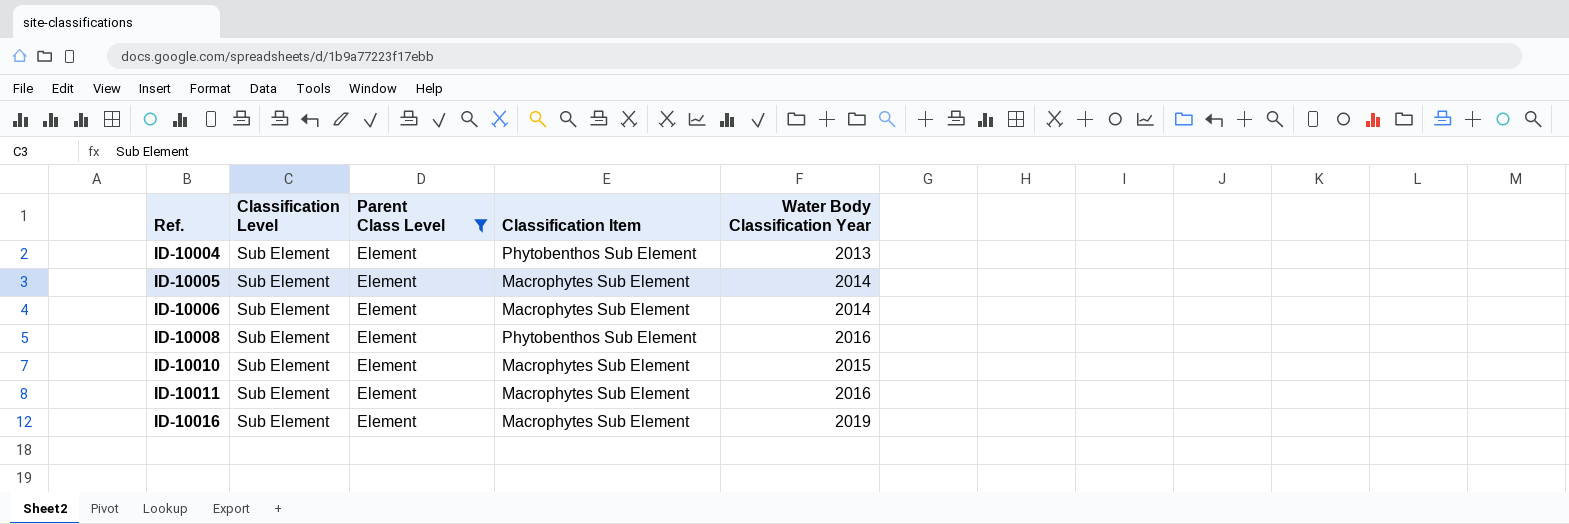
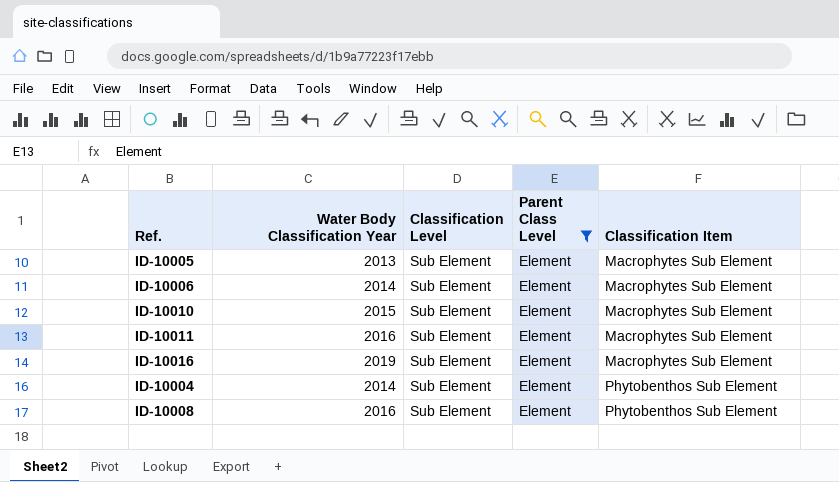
row order: Ref. ascending -> Classification Item ascending
column Water Body Classification Year | position: 5 -> 2
ID-10005 | Water Body Classification Year: 2014 -> 2013
ID-10004 | Water Body Classification Year: 2013 -> 2014

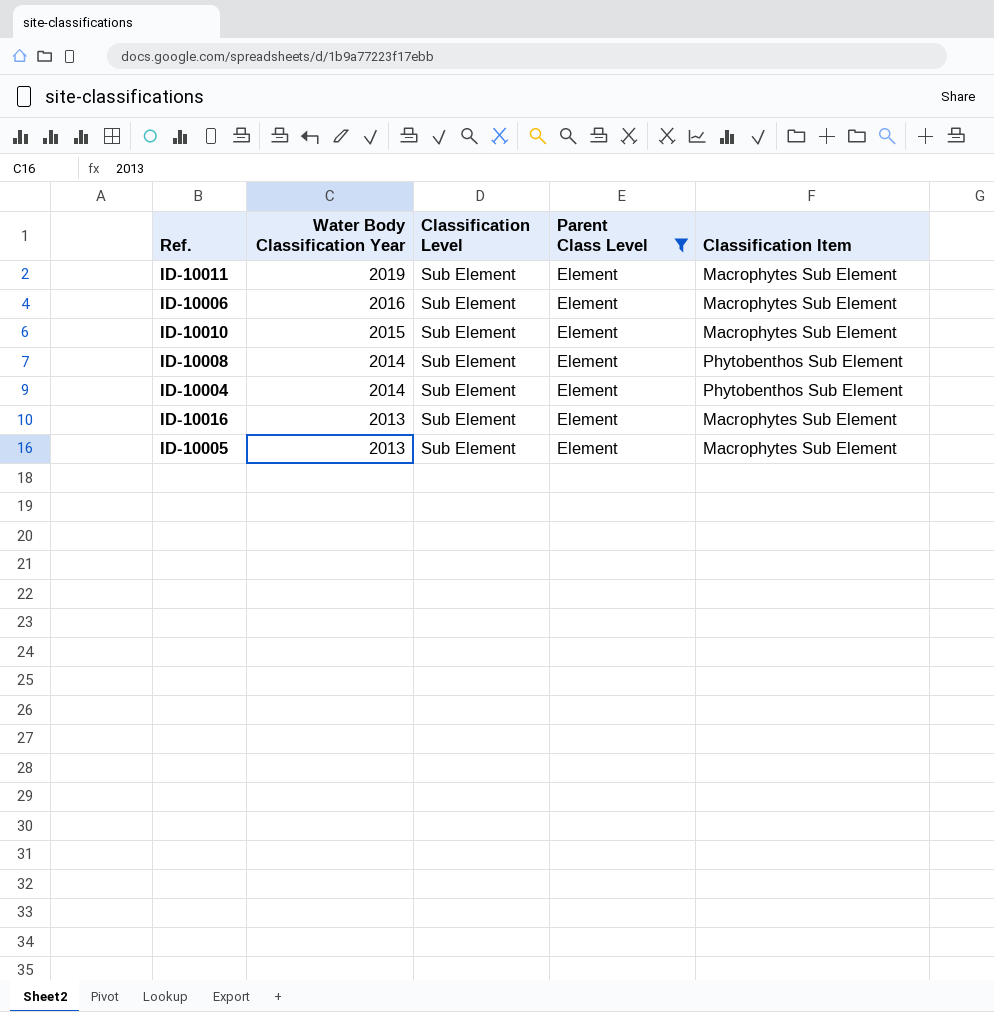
row order: Classification Item ascending -> Water Body Classification Year descending
ID-10011 | Water Body Classification Year: 2016 -> 2019
ID-10006 | Water Body Classification Year: 2014 -> 2016
ID-10008 | Water Body Classification Year: 2016 -> 2014
ID-10016 | Water Body Classification Year: 2019 -> 2013

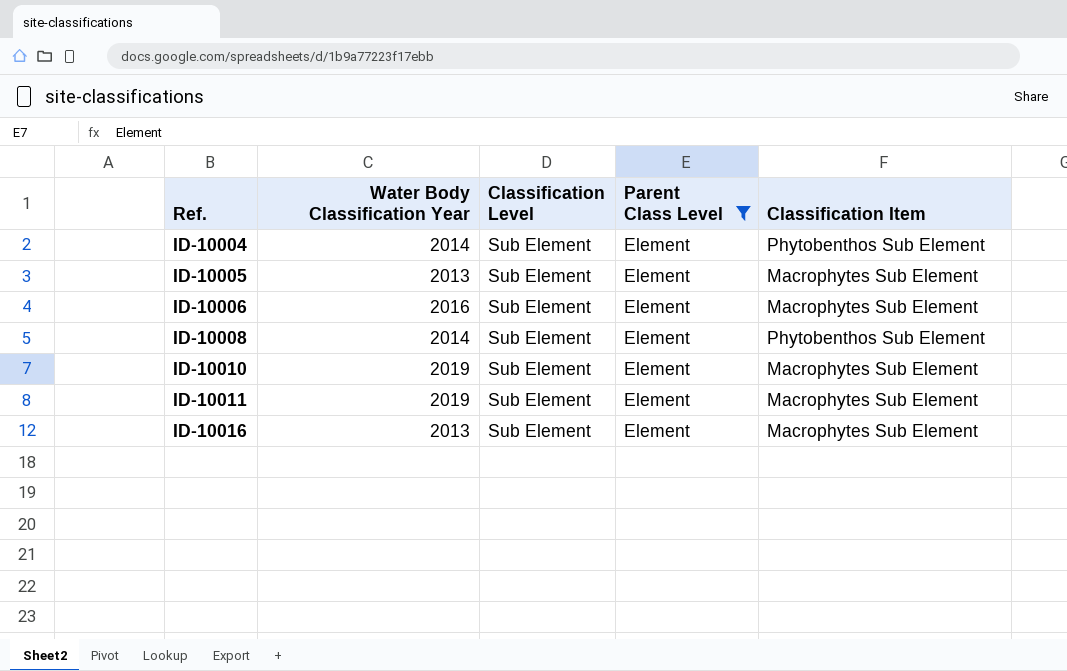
row order: Water Body Classification Year descending -> Ref. ascending
ID-10010 | Water Body Classification Year: 2015 -> 2019

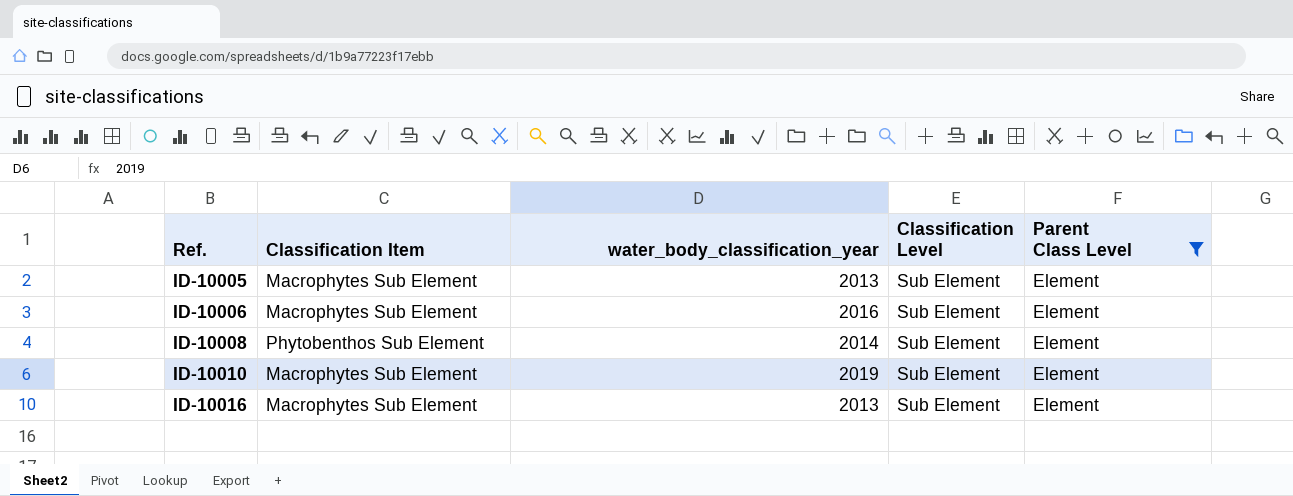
column Classification Item | position: 5 -> 2
column name: Water Body Classification Year -> water_body_classification_year
row ID-10004: 2014 | Sub Element | Element | Phytobenthos Sub Element -> none
row ID-10011: 2019 | Sub Element | Element | Macrophytes Sub Element -> none

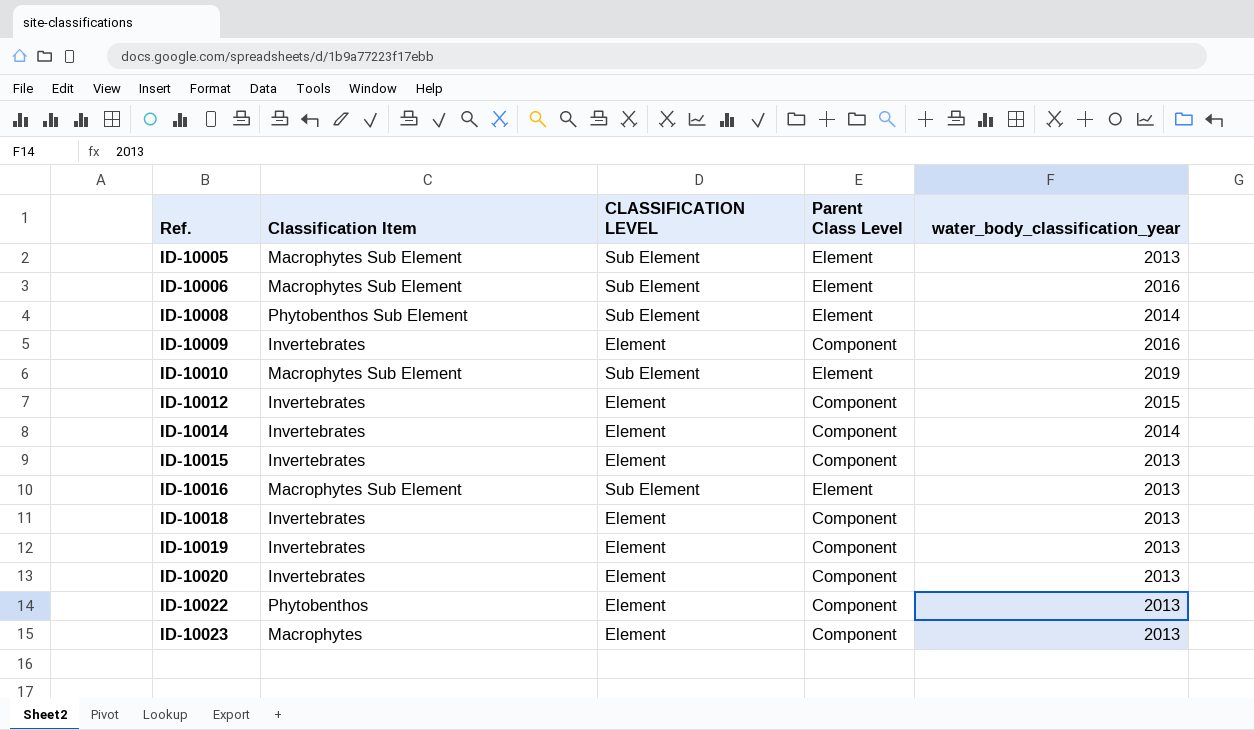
filter: Parent Class Level = Element -> none
column name: Classification Level -> CLASSIFICATION LEVEL
column water_body_classification_year | position: 3 -> 5

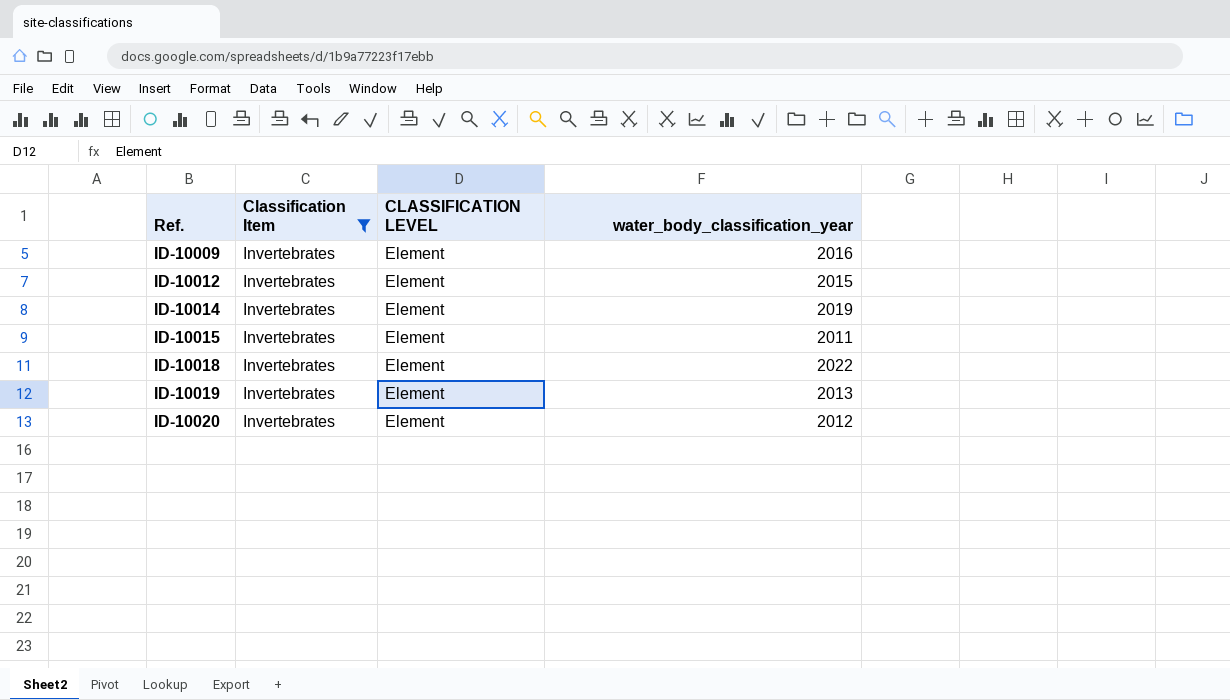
filter: none -> Classification Item = Invertebrates
column Parent Class Level | position: 4 -> none
ID-10014 | water_body_classification_year: 2014 -> 2019
ID-10015 | water_body_classification_year: 2013 -> 2011
ID-10018 | water_body_classification_year: 2013 -> 2022
ID-10020 | water_body_classification_year: 2013 -> 2012

